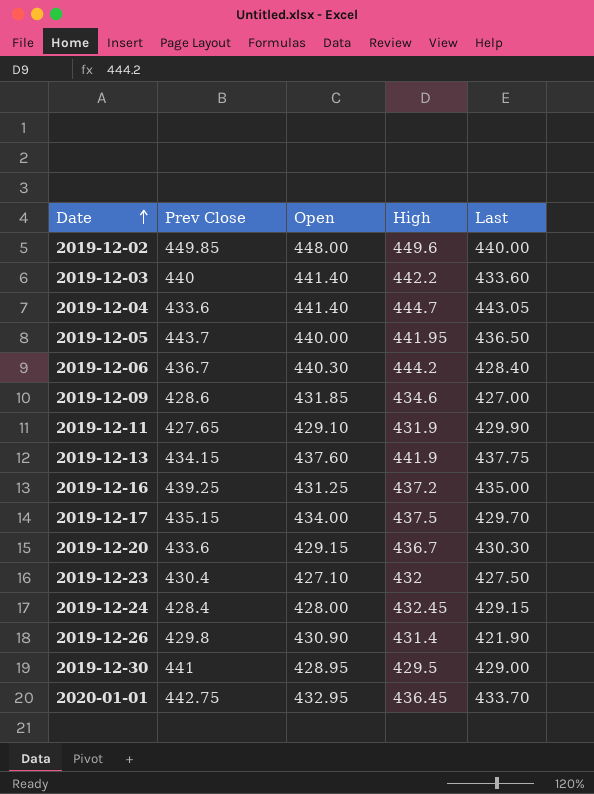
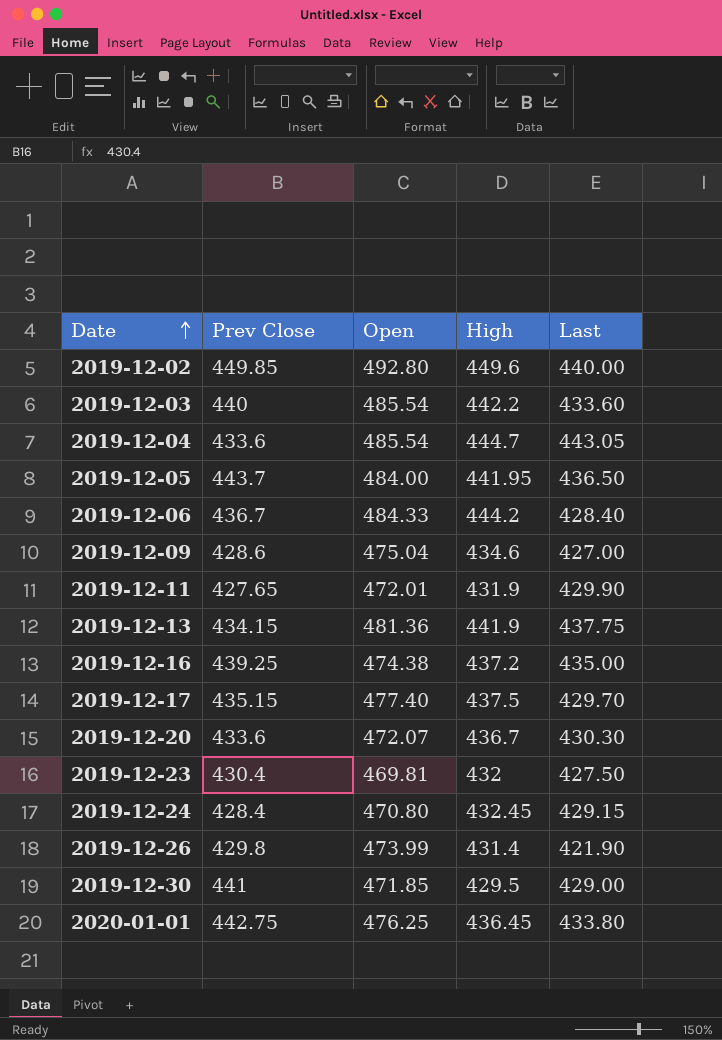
2019-12-02 | Open: 448.00 -> 492.80
2019-12-03 | Open: 441.40 -> 485.54
2019-12-04 | Open: 441.40 -> 485.54
2019-12-05 | Open: 440.00 -> 484.00
2019-12-06 | Open: 440.30 -> 484.33
2019-12-09 | Open: 431.85 -> 475.04
2019-12-11 | Open: 429.10 -> 472.01
2019-12-13 | Open: 437.60 -> 481.36
2019-12-16 | Open: 431.25 -> 474.38
2019-12-17 | Open: 434.00 -> 477.40
2019-12-20 | Open: 429.15 -> 472.07
2019-12-23 | Open: 427.10 -> 469.81
2019-12-24 | Open: 428.00 -> 470.80
2019-12-26 | Open: 430.90 -> 473.99
2019-12-30 | Open: 428.95 -> 471.85
2020-01-01 | Open: 432.95 -> 476.25
2020-01-01 | Last: 433.70 -> 433.80

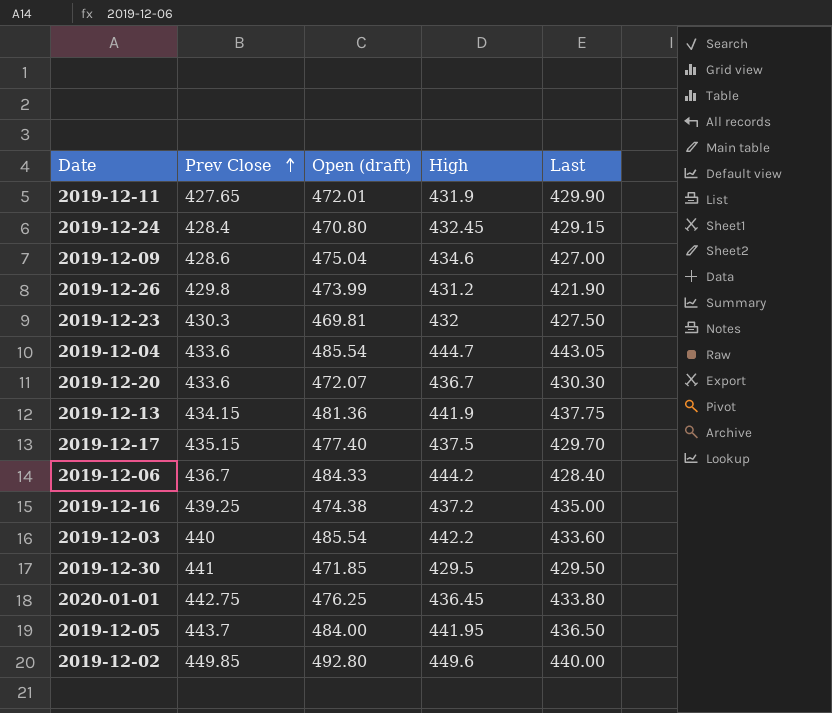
row order: Date ascending -> Prev Close ascending
column name: Open -> Open (draft)
2019-12-26 | High: 431.4 -> 431.2
2019-12-23 | Prev Close: 430.4 -> 430.3
2019-12-30 | Last: 429.00 -> 429.50

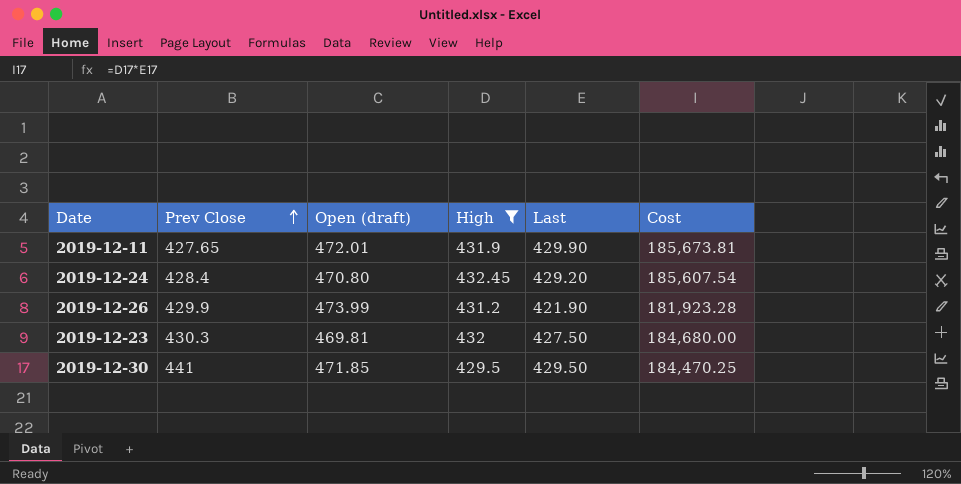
filter: none -> High <= 432.45
column Cost | formula: none -> [High] * [Last]
2019-12-24 | Last: 429.15 -> 429.20
2019-12-26 | Prev Close: 429.8 -> 429.9

